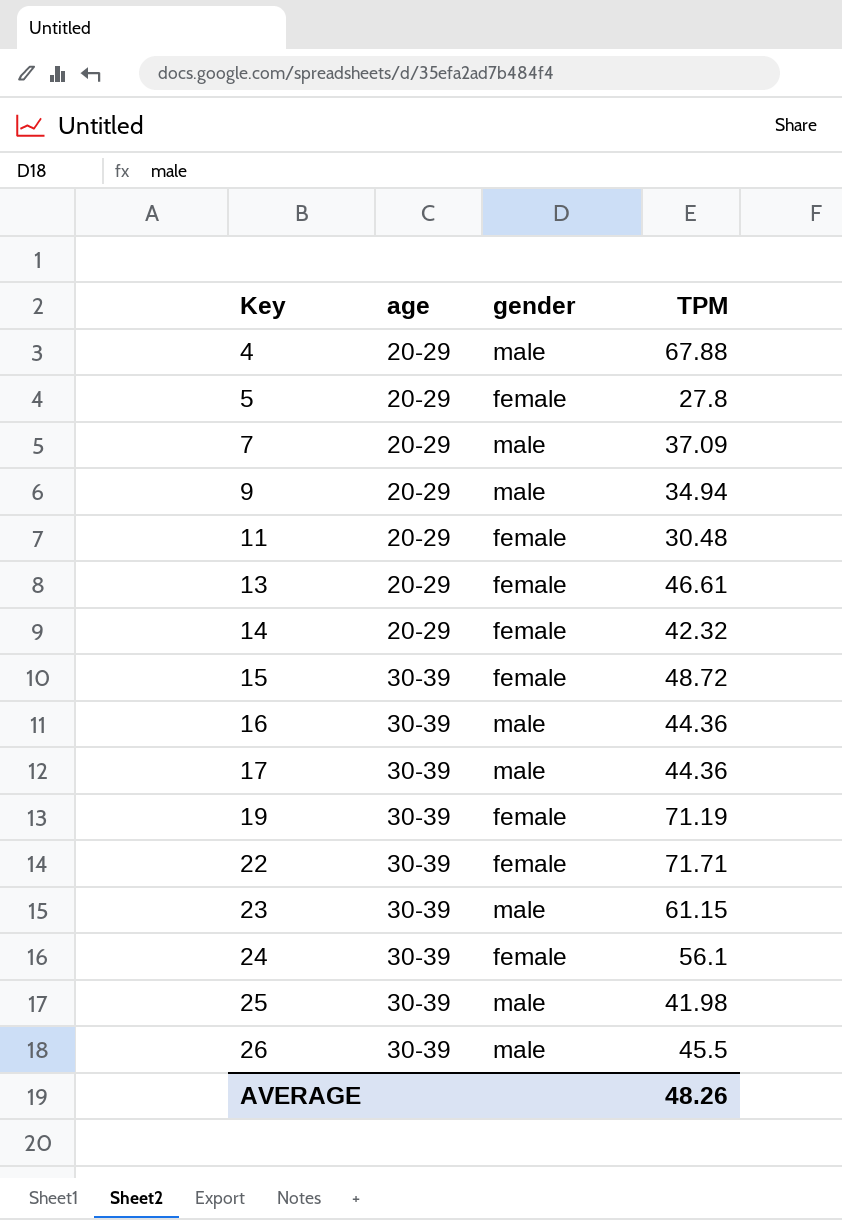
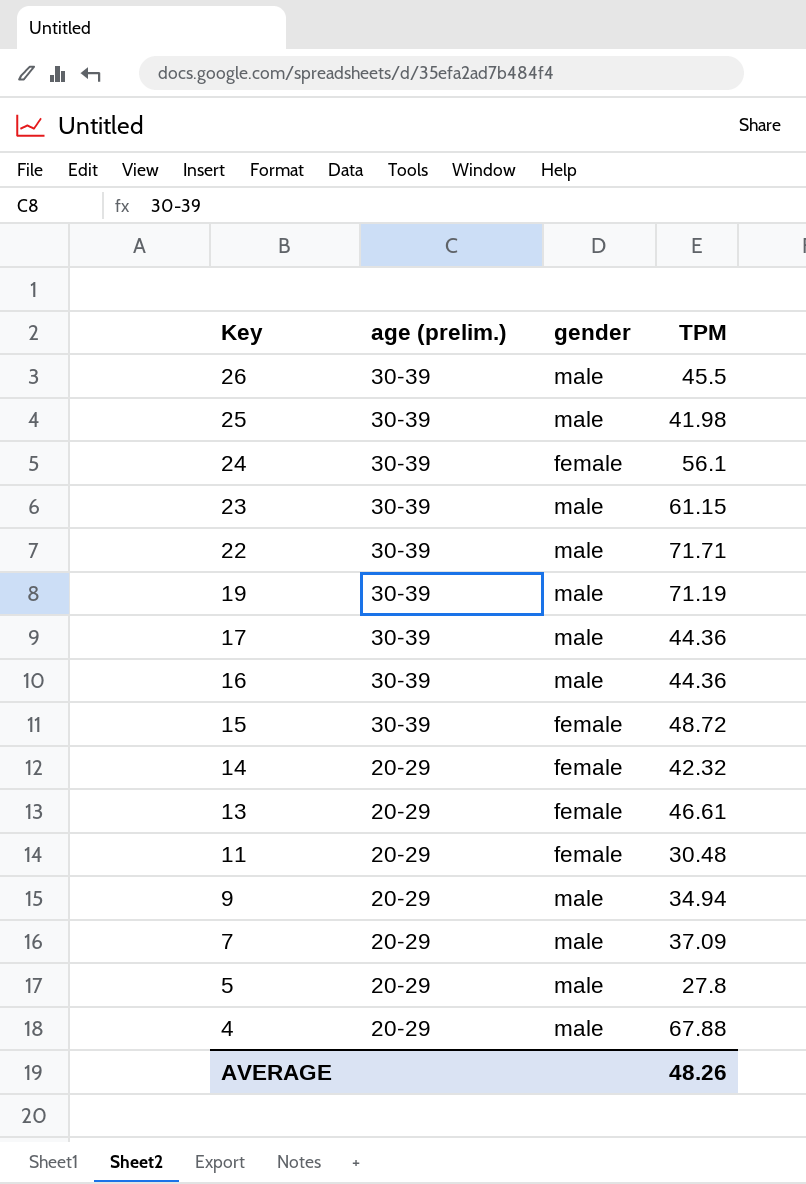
row order: Key ascending -> Key descending
column name: age -> age (prelim.)
22 | gender: female -> male
19 | gender: female -> male
5 | gender: female -> male

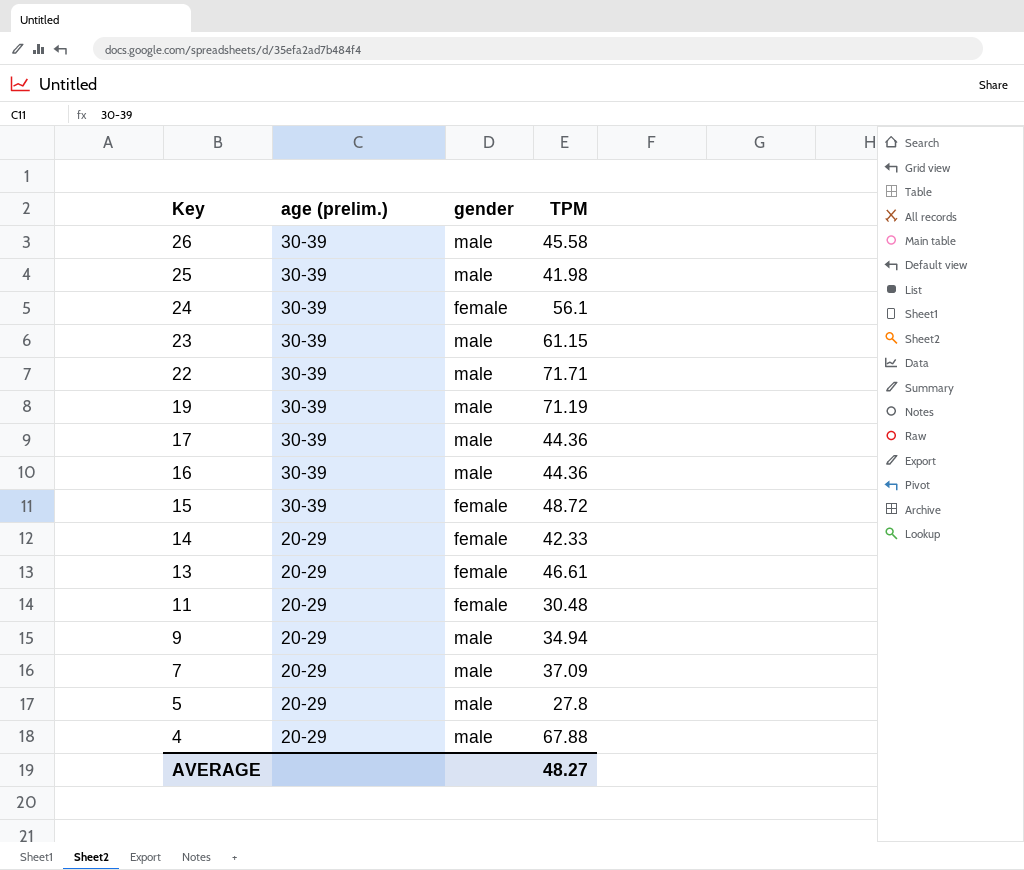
26 | TPM: 45.5 -> 45.58
14 | TPM: 42.32 -> 42.33
AVERAGE | TPM: 48.26 -> 48.27

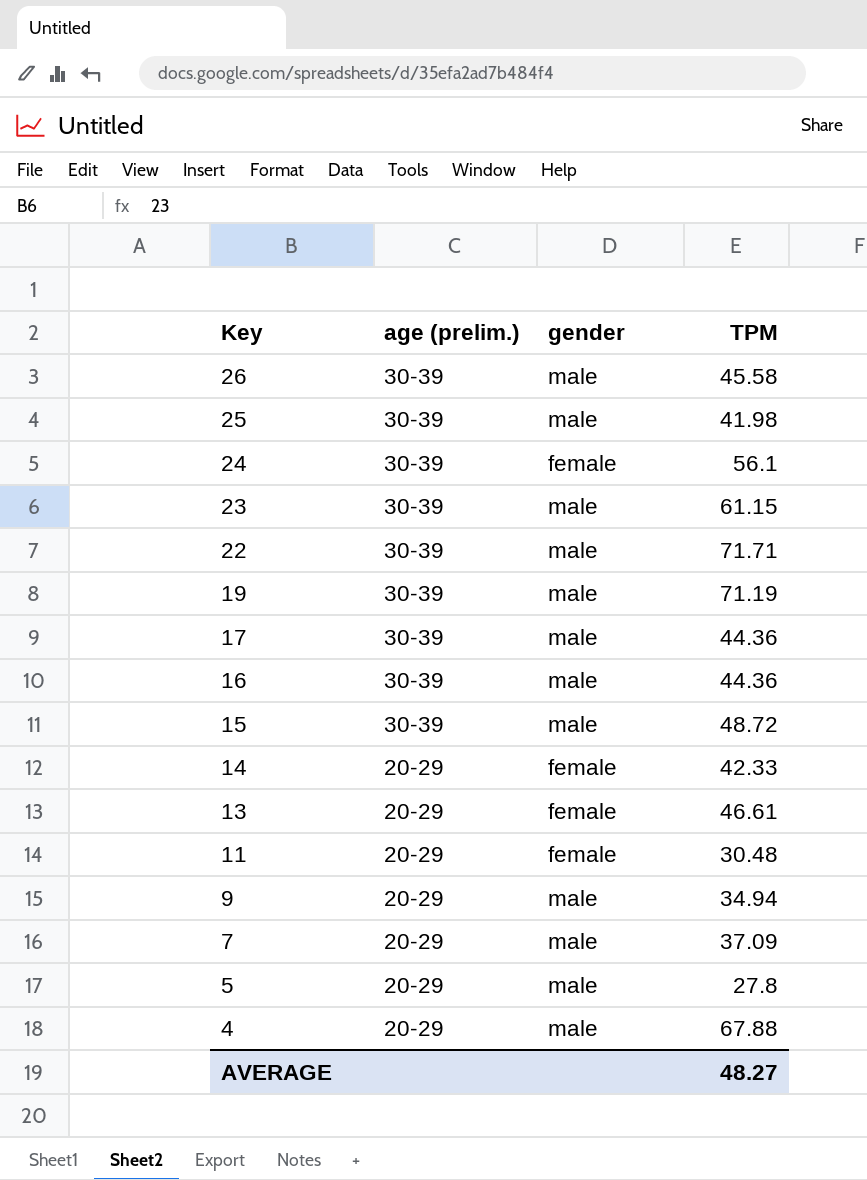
15 | gender: female -> male

